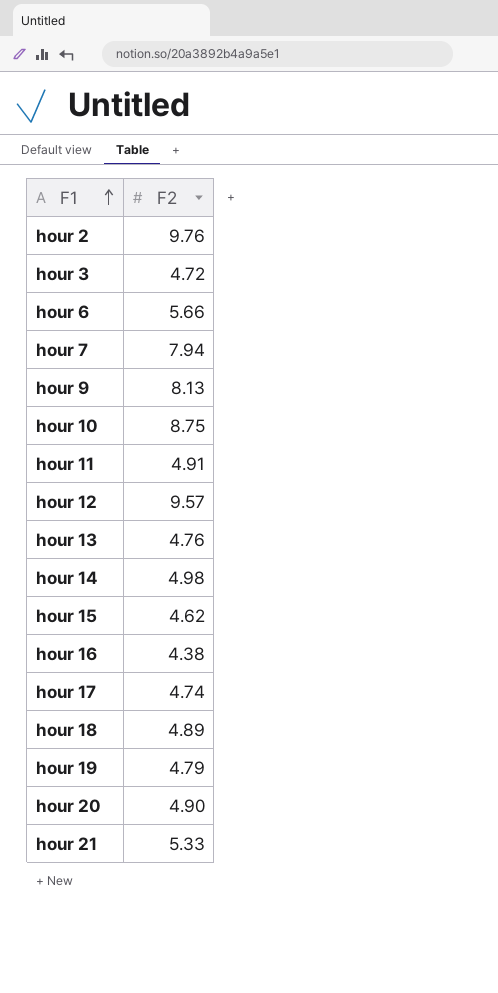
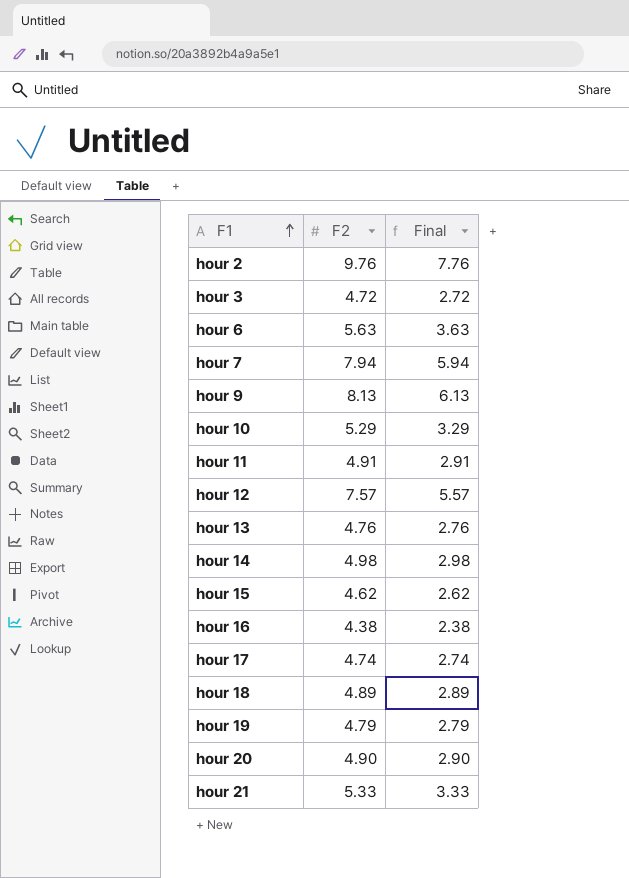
column Final | formula: none -> [F2] - 2
hour 6 | F2: 5.66 -> 5.63
hour 10 | F2: 8.75 -> 5.29
hour 12 | F2: 9.57 -> 7.57

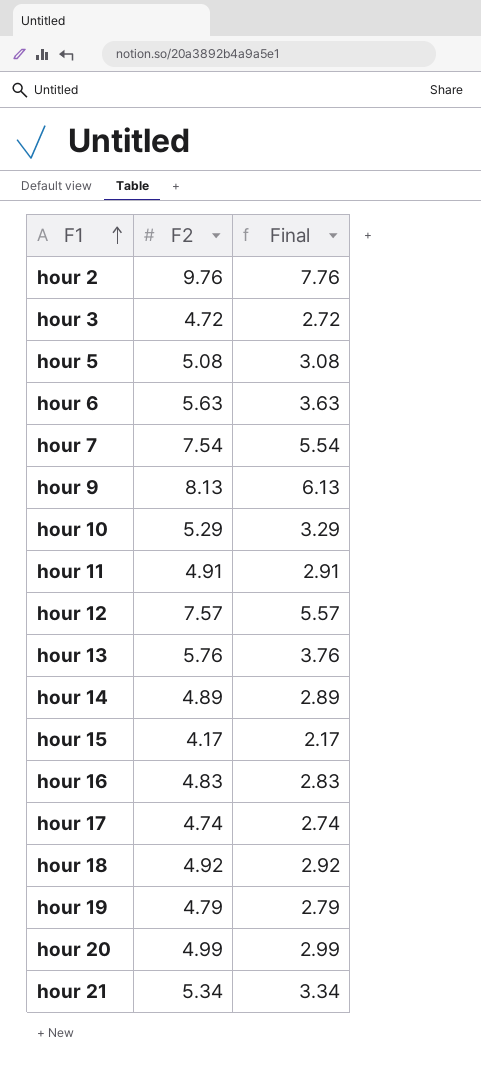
row hour 5: none -> 5.08 | 3.08
hour 7 | F2: 7.94 -> 7.54
hour 7 | Final: 5.94 -> 5.54
hour 13 | F2: 4.76 -> 5.76
hour 13 | Final: 2.76 -> 3.76
hour 14 | F2: 4.98 -> 4.89
hour 14 | Final: 2.98 -> 2.89
hour 15 | F2: 4.62 -> 4.17
hour 15 | Final: 2.62 -> 2.17
hour 16 | F2: 4.38 -> 4.83
hour 16 | Final: 2.38 -> 2.83
hour 18 | F2: 4.89 -> 4.92
hour 18 | Final: 2.89 -> 2.92
hour 20 | F2: 4.90 -> 4.99
hour 20 | Final: 2.90 -> 2.99
hour 21 | F2: 5.33 -> 5.34
hour 21 | Final: 3.33 -> 3.34

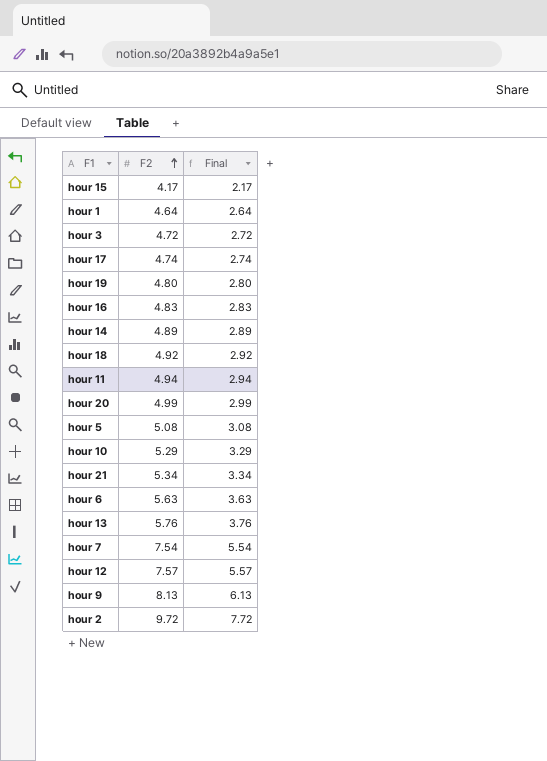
row order: F1 ascending -> F2 ascending
row hour 1: none -> 4.64 | 2.64
hour 19 | F2: 4.79 -> 4.80
hour 19 | Final: 2.79 -> 2.80
hour 11 | F2: 4.91 -> 4.94
hour 11 | Final: 2.91 -> 2.94
hour 2 | F2: 9.76 -> 9.72
hour 2 | Final: 7.76 -> 7.72

